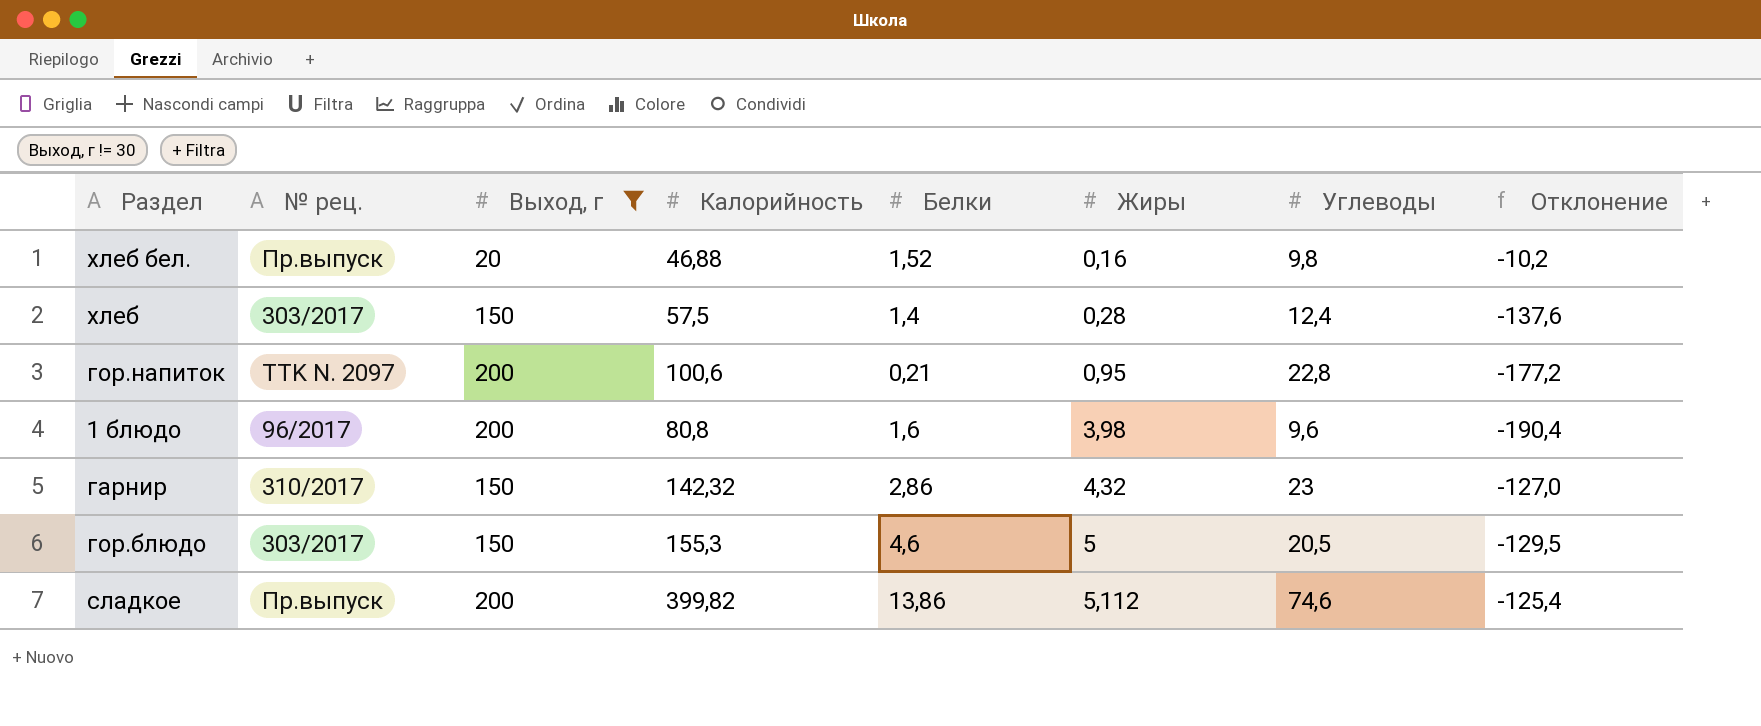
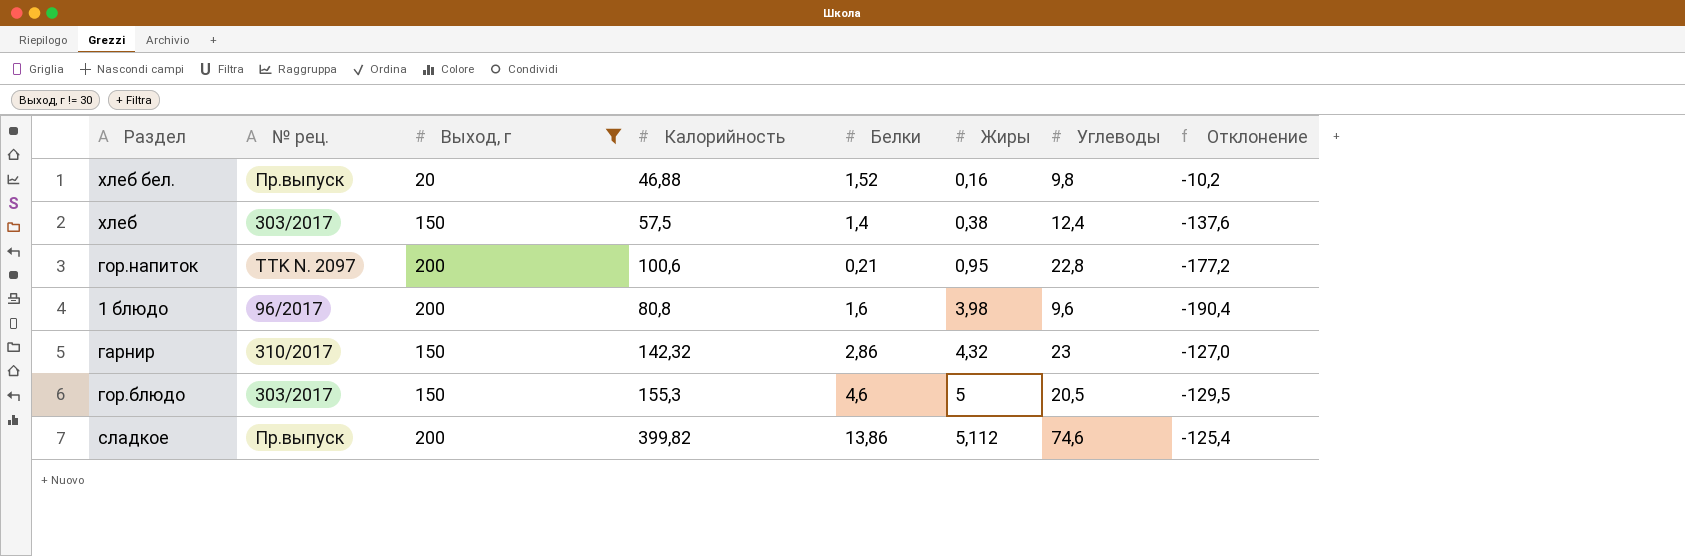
хлеб | Жиры: 0,28 -> 0,38

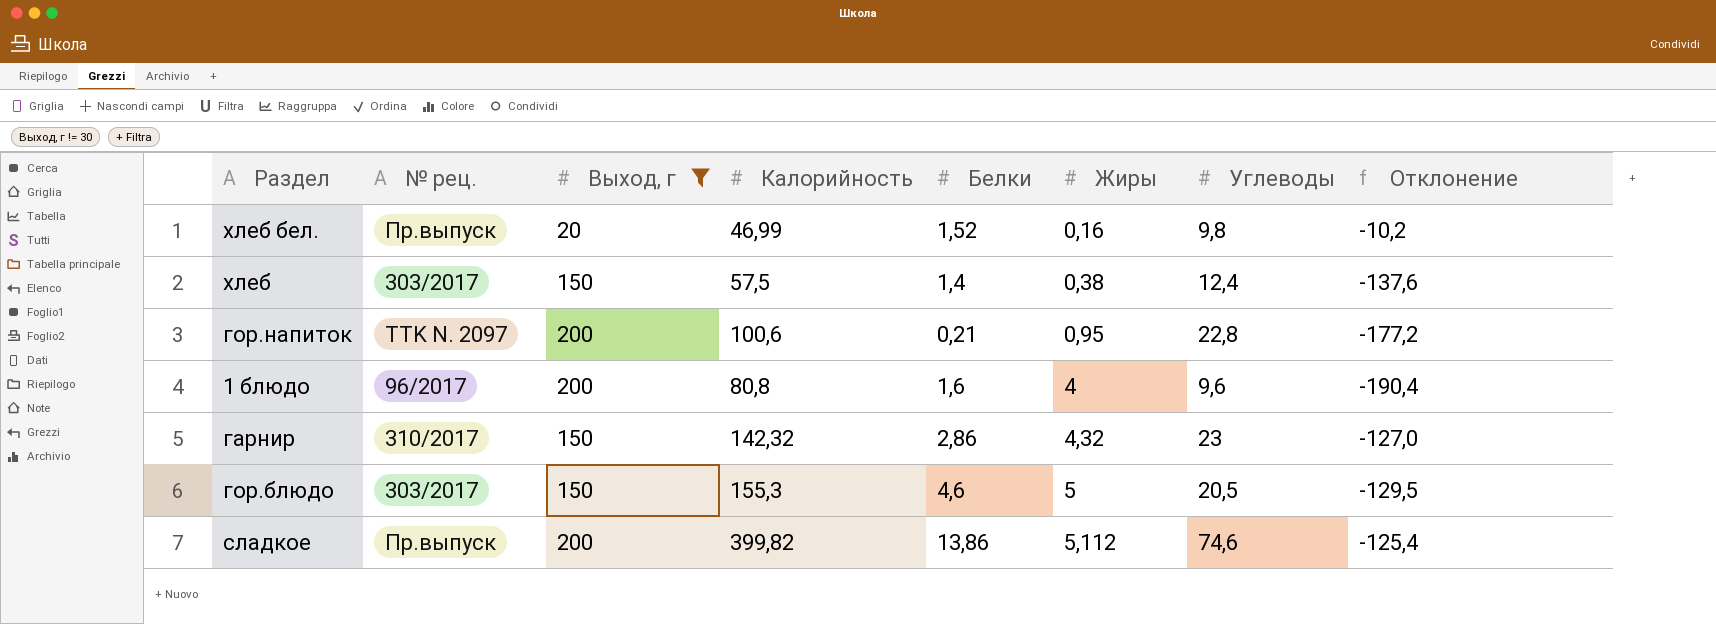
хлеб бел. | Калорийность: 46,88 -> 46,99
1 блюдо | Жиры: 3,98 -> 4

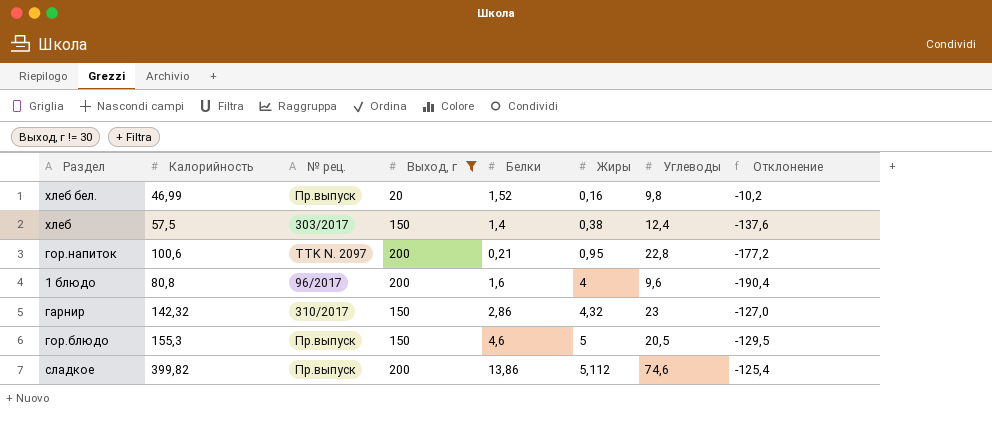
column Калорийность | position: 4 -> 2
гор.блюдо | № рец.: 303/2017 -> Пр.выпуск

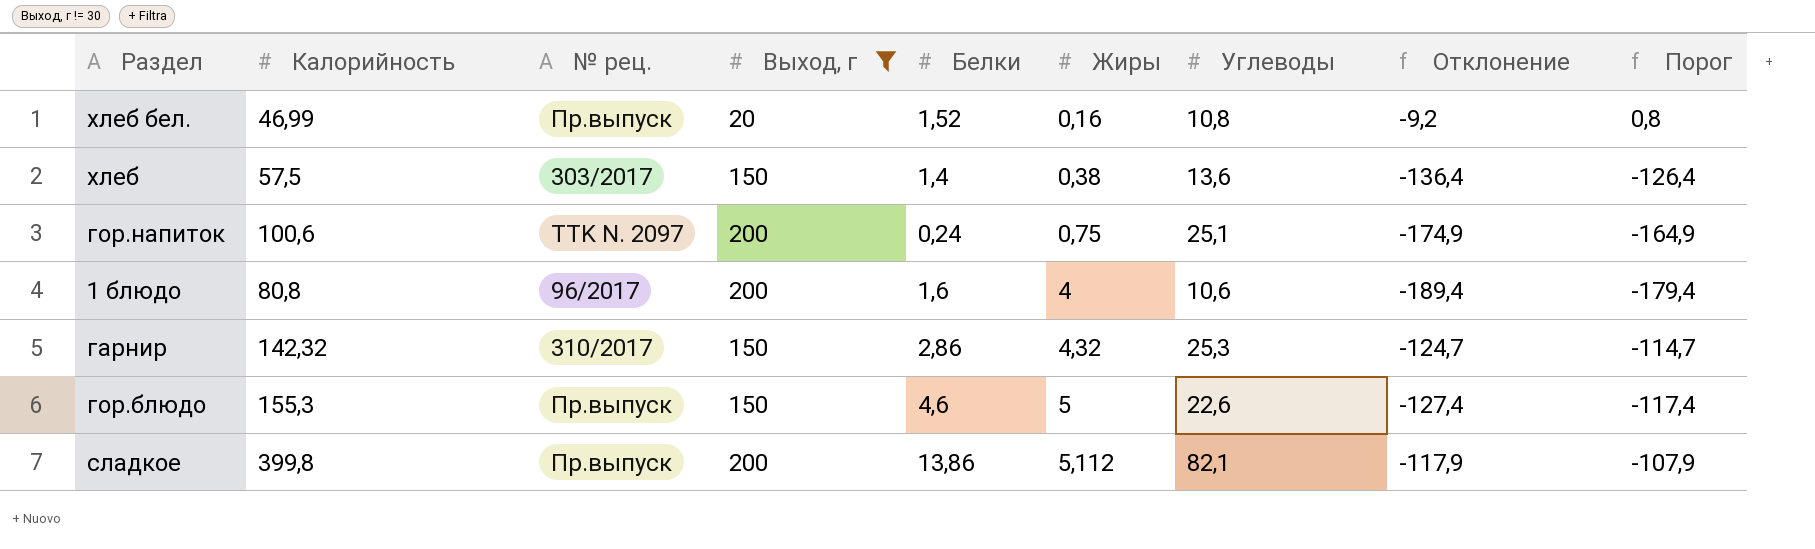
column Порог | formula: none -> [Отклонение] + 10
хлеб бел. | Углеводы: 9,8 -> 10,8
хлеб бел. | Отклонение: -10,2 -> -9,2
хлеб | Углеводы: 12,4 -> 13,6
хлеб | Отклонение: -137,6 -> -136,4
гор.напиток | Белки: 0,21 -> 0,24
гор.напиток | Жиры: 0,95 -> 0,75
гор.напиток | Углеводы: 22,8 -> 25,1
гор.напиток | Отклонение: -177,2 -> -174,9
1 блюдо | Углеводы: 9,6 -> 10,6
1 блюдо | Отклонение: -190,4 -> -189,4
гарнир | Углеводы: 23 -> 25,3
гарнир | Отклонение: -127,0 -> -124,7
гор.блюдо | Углеводы: 20,5 -> 22,6
гор.блюдо | Отклонение: -129,5 -> -127,4
сладкое | Калорийность: 399,82 -> 399,8
сладкое | Углеводы: 74,6 -> 82,1
сладкое | Отклонение: -125,4 -> -117,9

